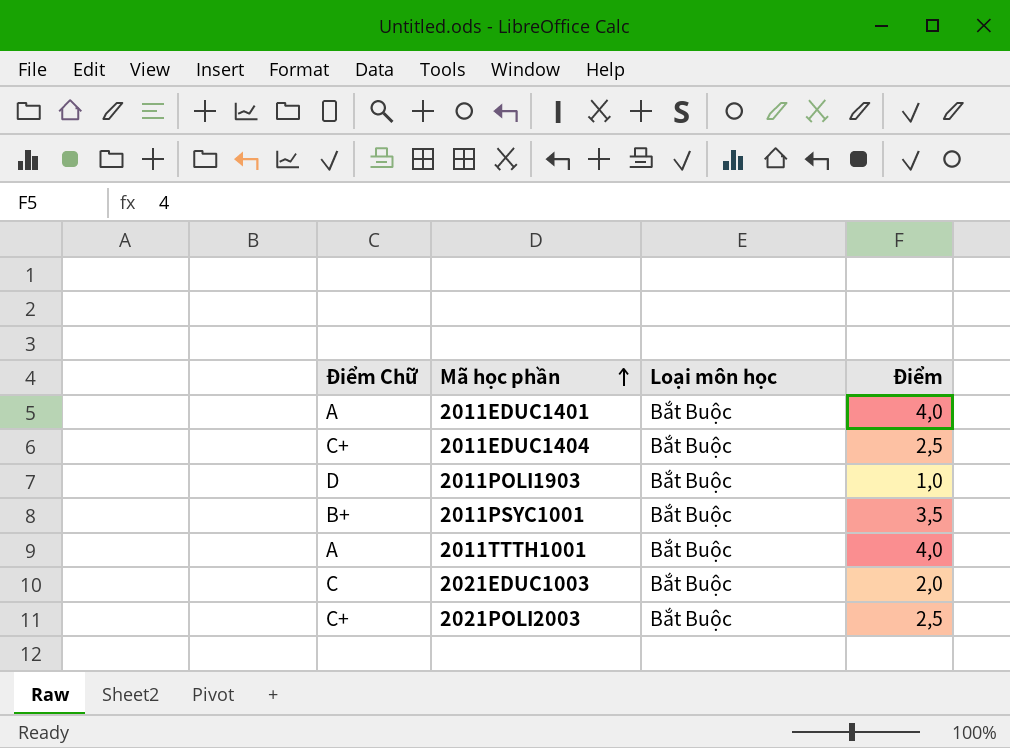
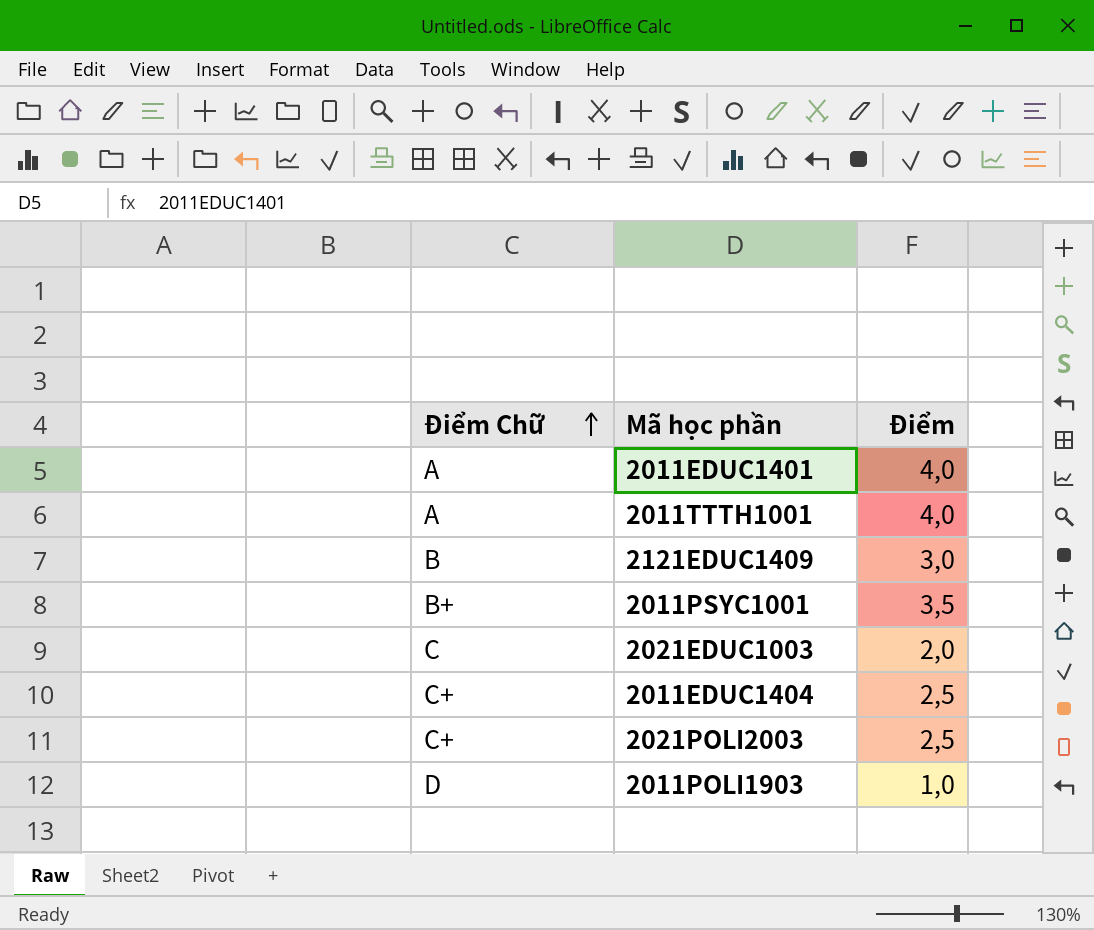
row order: Mã học phần ascending -> Điểm Chữ ascending
column Loại môn học | position: 3 -> none
row 2121EDUC1409: none -> B | 3,0

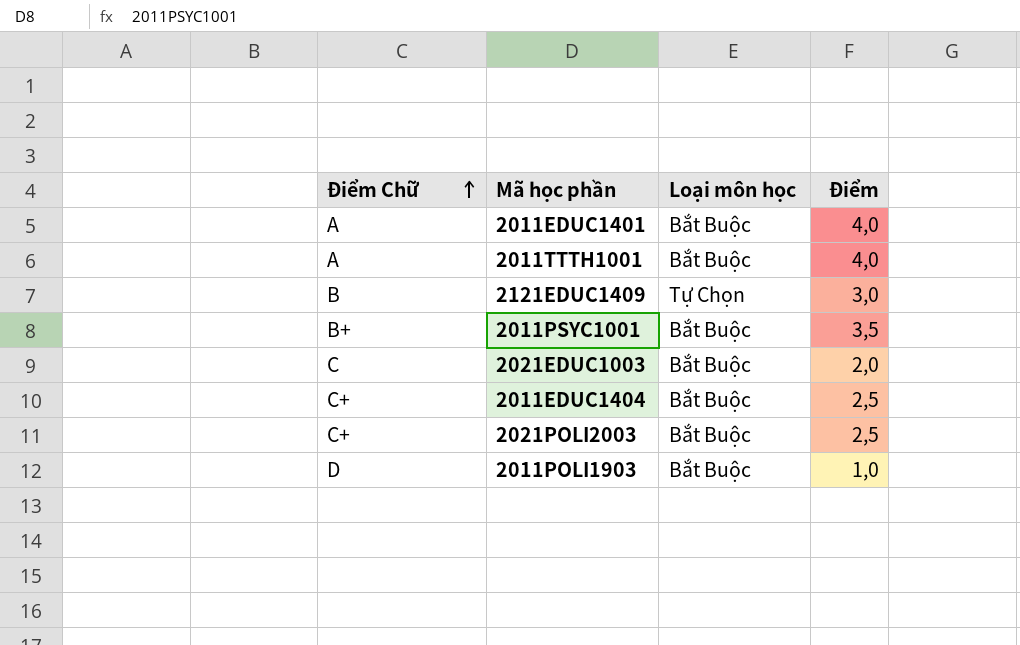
column Loại môn học | position: none -> 3

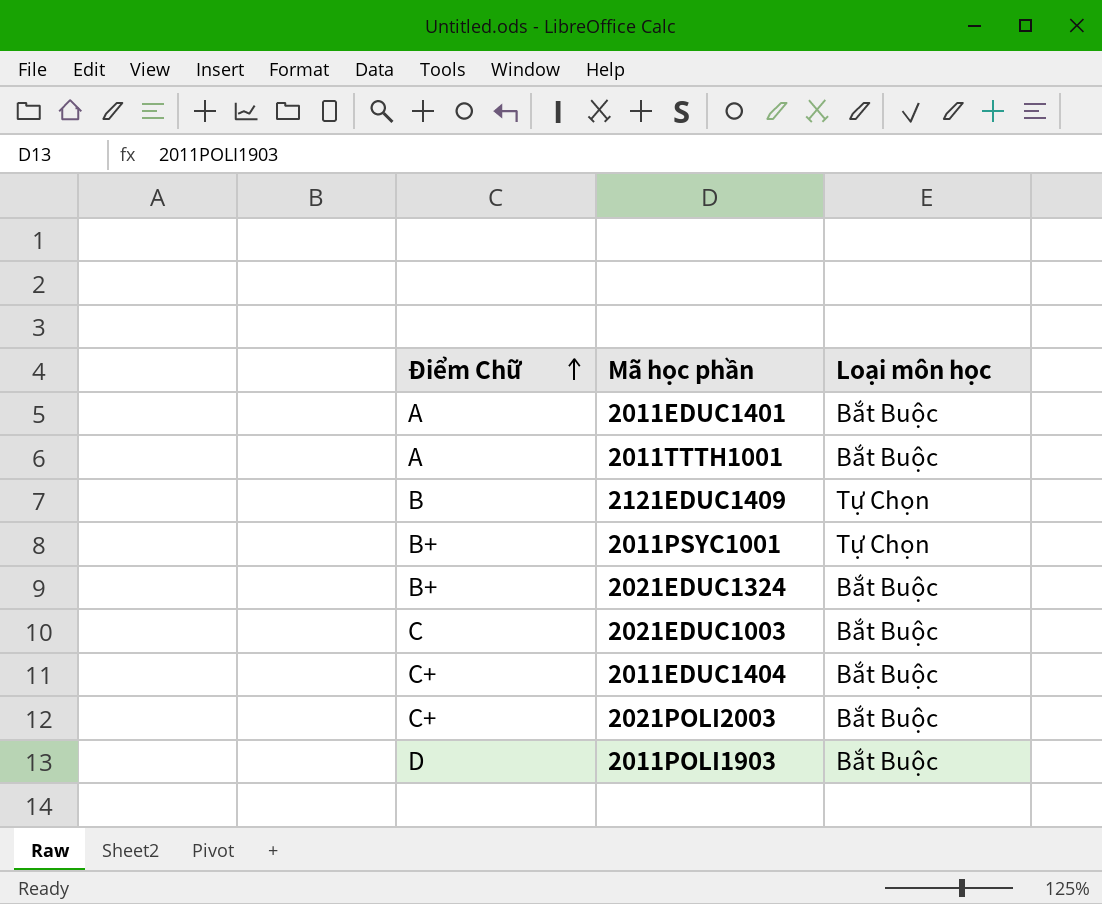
column Điểm | position: 4 -> none
2011PSYC1001 | Loại môn học: Bắt Buộc -> Tự Chọn
row 2021EDUC1324: none -> B+ | Bắt Buộc

